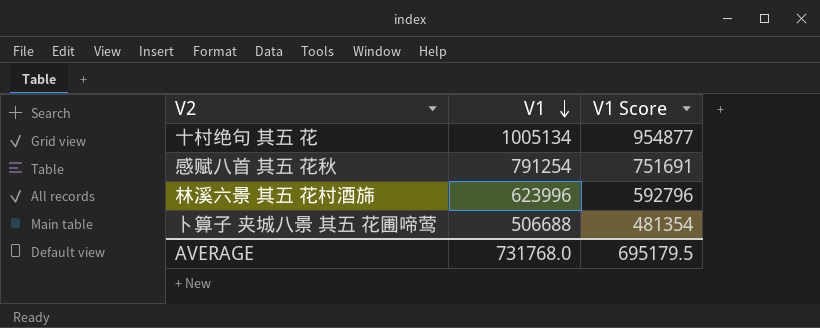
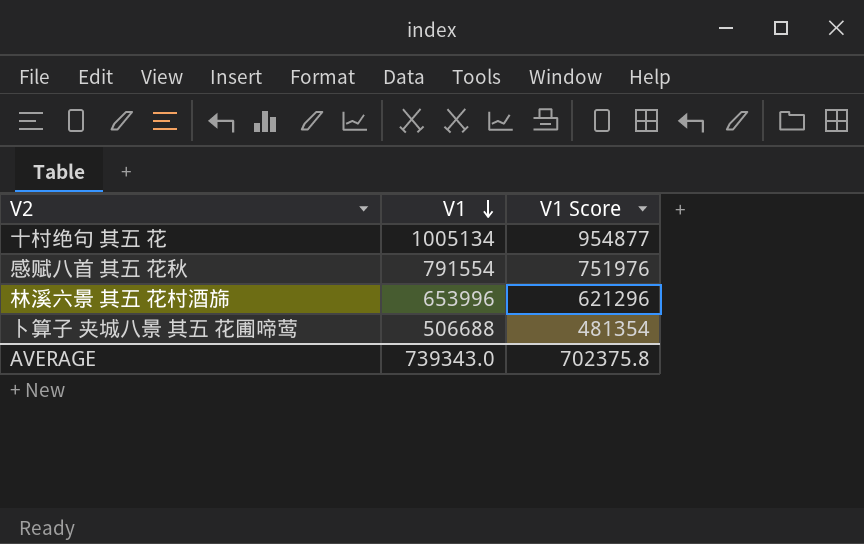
感赋八首 其五 花秋 | V1: 791254 -> 791554
感赋八首 其五 花秋 | V1 Score: 751691 -> 751976
林溪六景 其五 花村酒旆 | V1: 623996 -> 653996
林溪六景 其五 花村酒旆 | V1 Score: 592796 -> 621296
AVERAGE | V1: 731768.0 -> 739343.0
AVERAGE | V1 Score: 695179.5 -> 702375.8

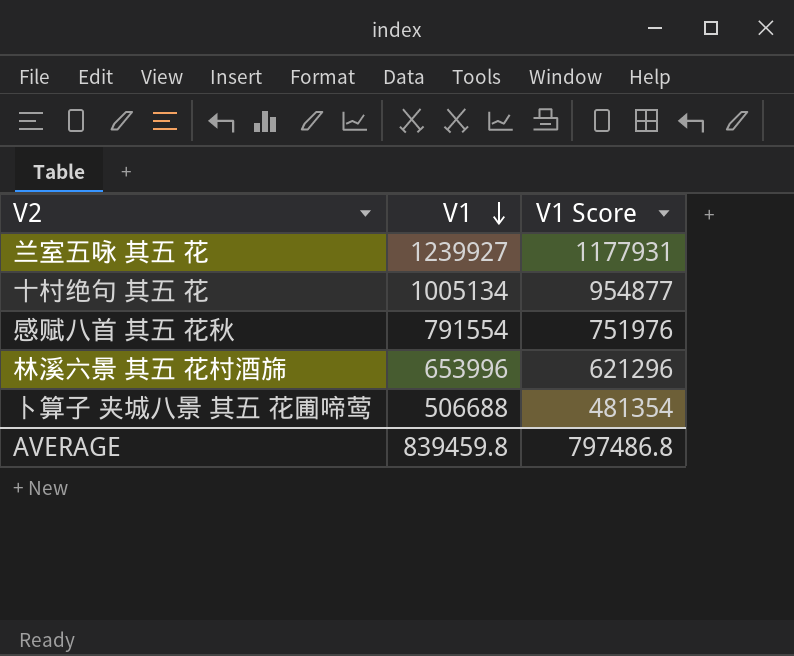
row 兰室五咏 其五 花: none -> 1239927 | 1177931
AVERAGE | V1: 739343.0 -> 839459.8
AVERAGE | V1 Score: 702375.8 -> 797486.8

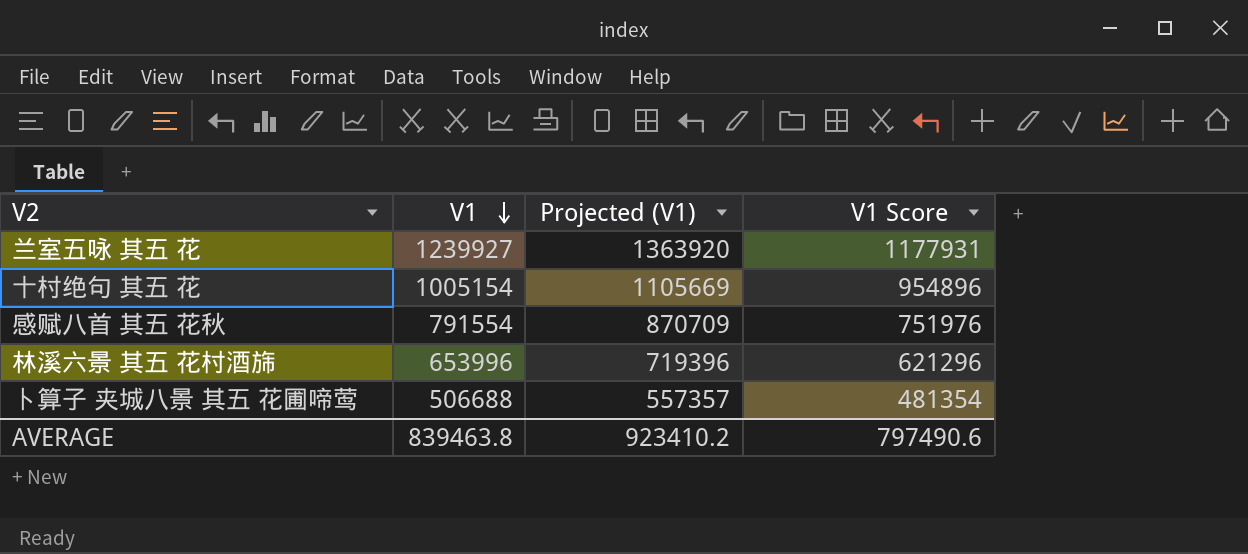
column Projected (V1) | formula: none -> [V1] * 1.1
十村绝句 其五 花 | V1: 1005134 -> 1005154
十村绝句 其五 花 | V1 Score: 954877 -> 954896
AVERAGE | V1: 839459.8 -> 839463.8
AVERAGE | V1 Score: 797486.8 -> 797490.6

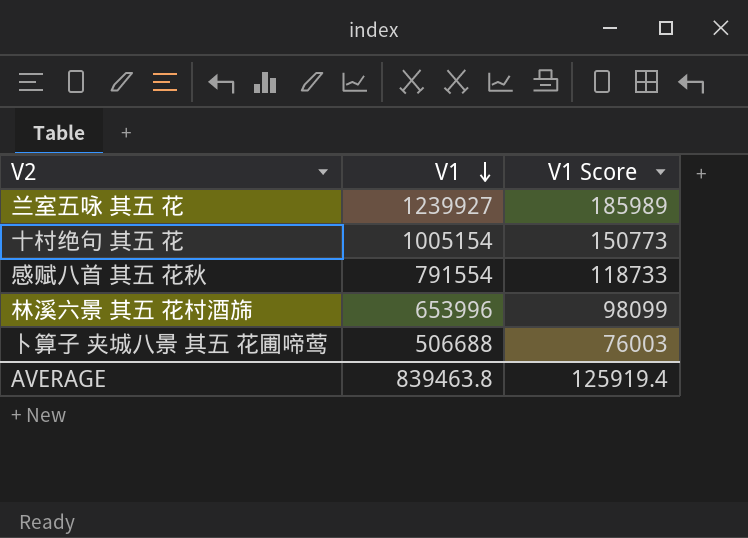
column Projected (V1) | formula: [V1] * 1.1 -> none
column V1 Score | formula: [V1] * 0.95 -> [V1] * 0.15
AVERAGE | V1 Score: 797490.6 -> 125919.4

